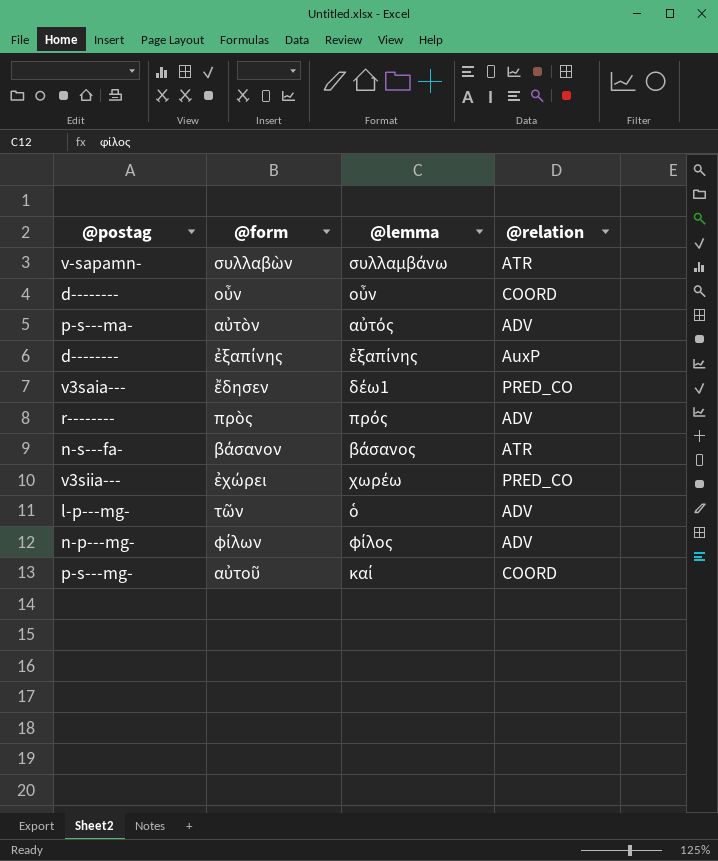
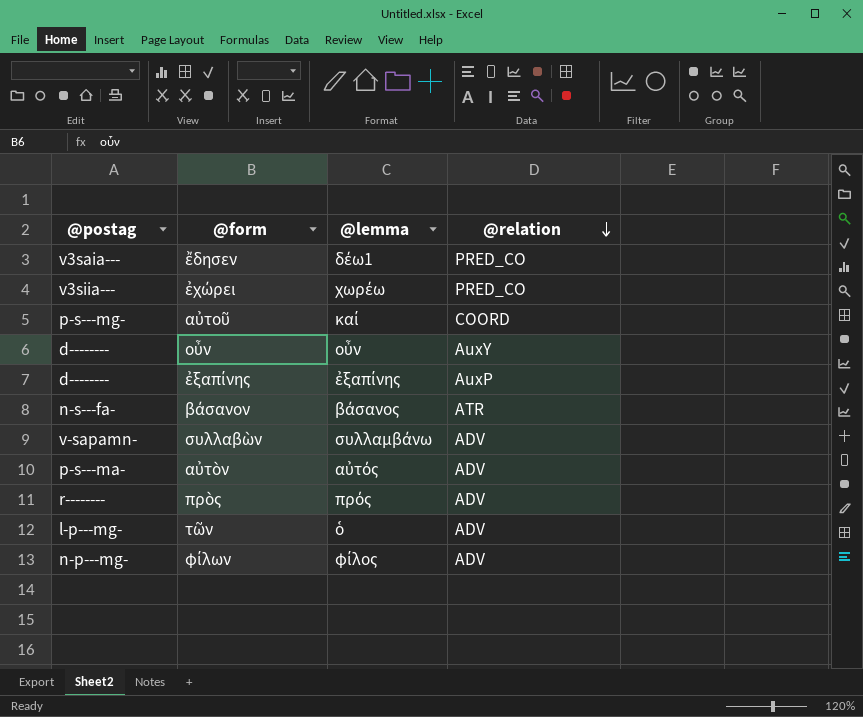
row order: none -> @relation descending
οὖν | @relation: COORD -> AuxY
συλλαβὼν | @relation: ATR -> ADV

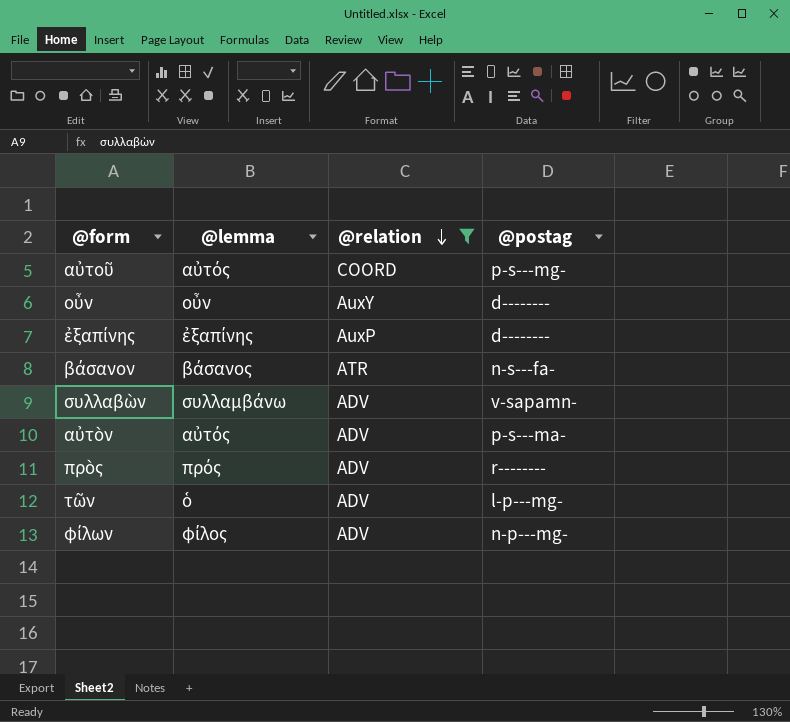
filter: none -> @relation != PRED_CO
column @postag | position: 1 -> 4
αὐτοῦ | @lemma: καί -> αὐτός

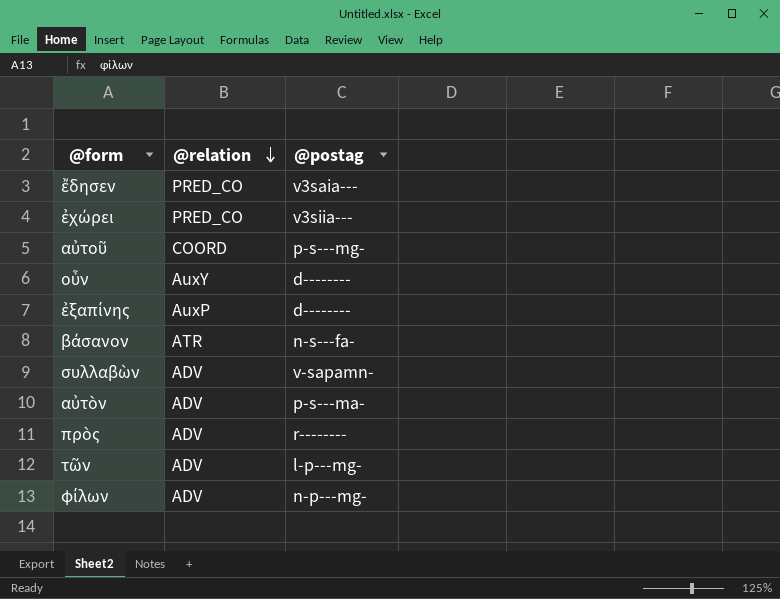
filter: @relation != PRED_CO -> none
column @lemma | position: 2 -> none

